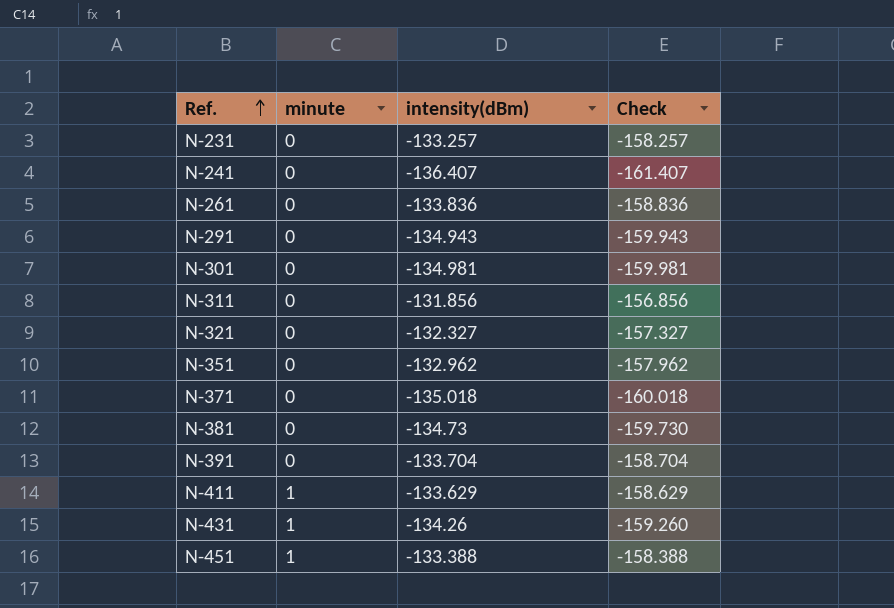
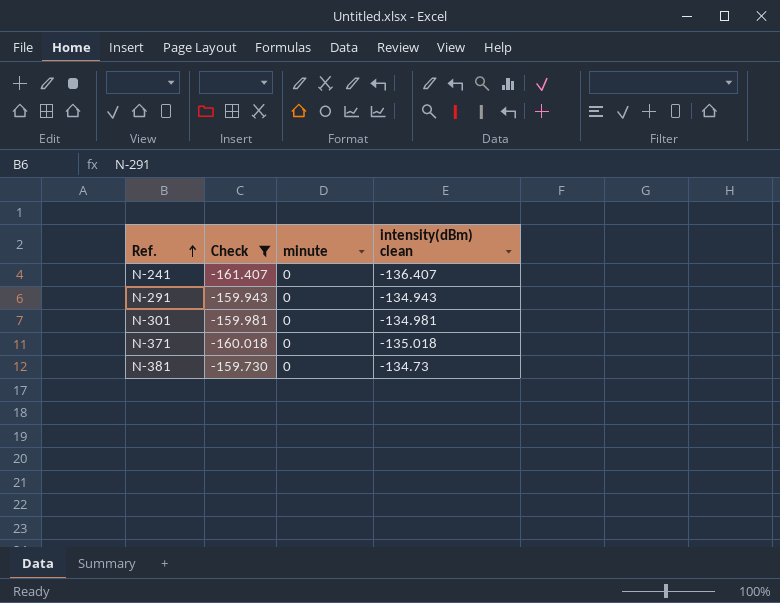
filter: none -> Check <= -159.730
column Check | position: 4 -> 2
column name: intensity(dBm) -> intensity(dBm) clean

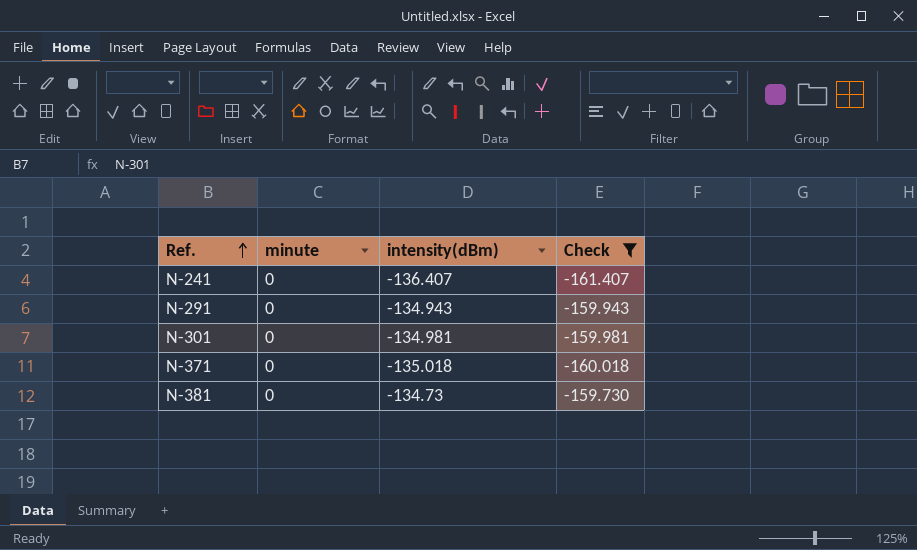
column name: intensity(dBm) clean -> intensity(dBm)
column Check | position: 2 -> 4

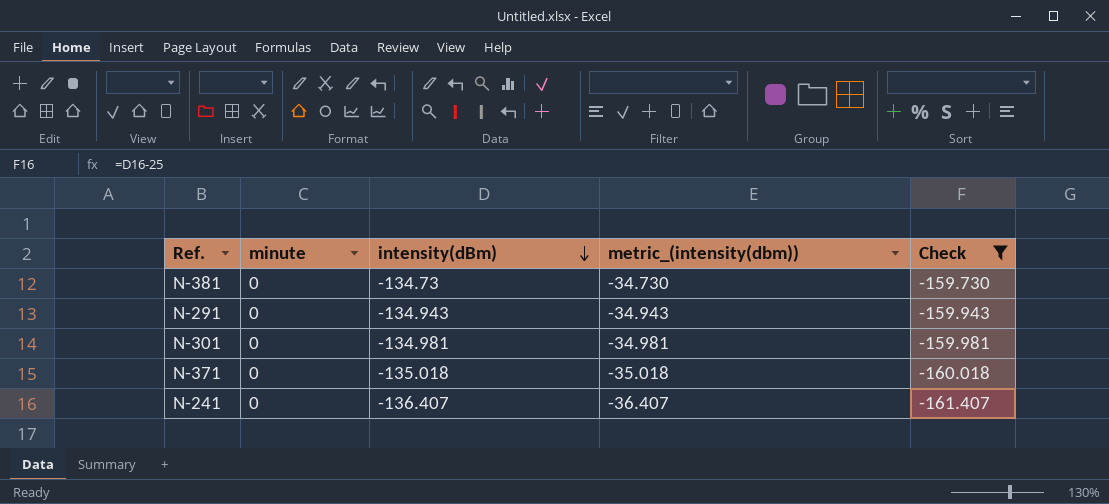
row order: Ref. ascending -> intensity(dBm) descending
column metric_(intensity(dbm)) | formula: none -> [intensity(dBm)] + 100

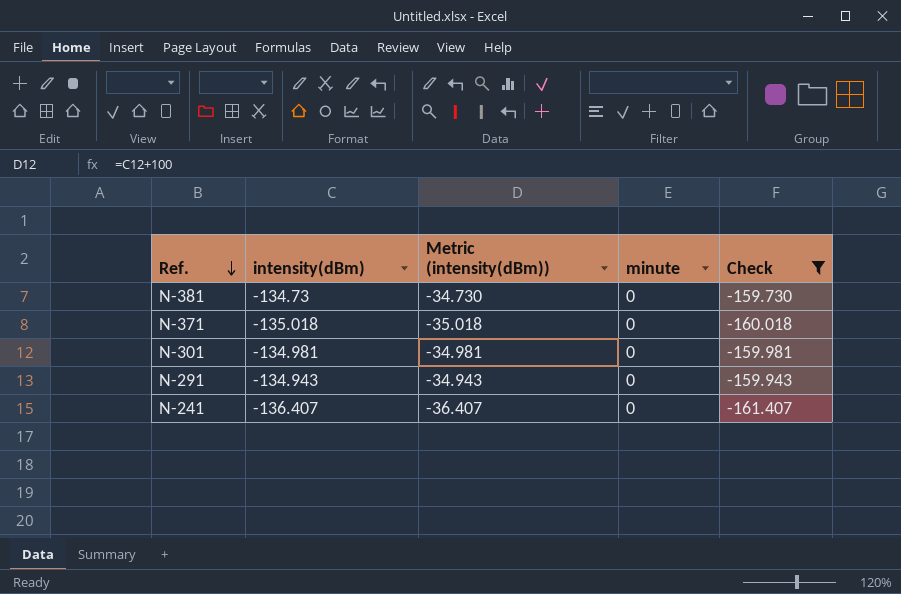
row order: intensity(dBm) descending -> Ref. descending
column name: metric_(intensity(dbm)) -> Metric (intensity(dBm))
column minute | position: 2 -> 4

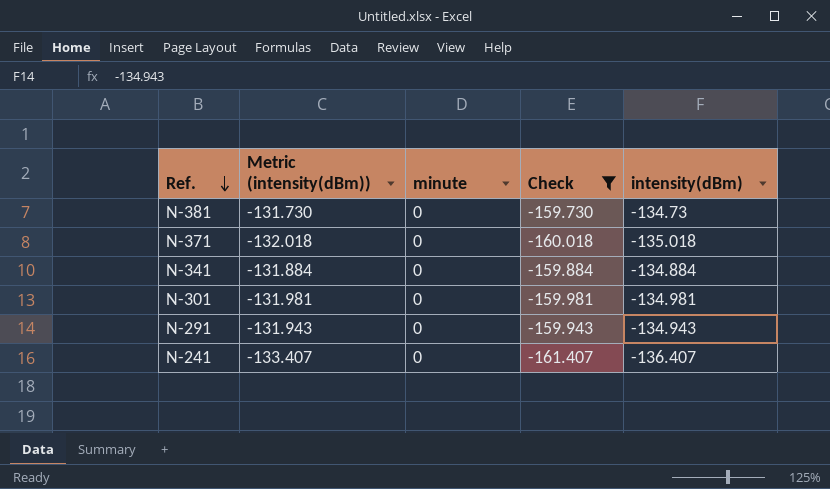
column Metric (intensity(dBm)) | formula: [intensity(dBm)] + 100 -> [intensity(dBm)] + 3
column intensity(dBm) | position: 2 -> 5
row N-341: none -> -131.884 | 0 | -159.884 | -134.884

